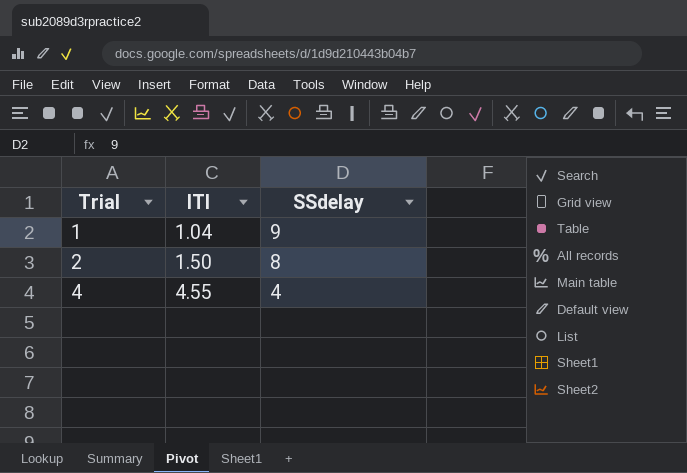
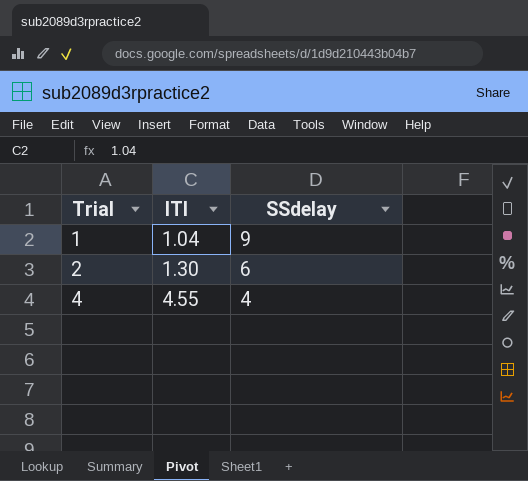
2 | ITI: 1.50 -> 1.30
2 | SSdelay: 8 -> 6

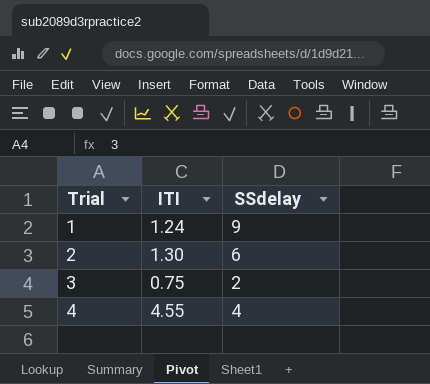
1 | ITI: 1.04 -> 1.24
row 3: none -> 0.75 | 2

